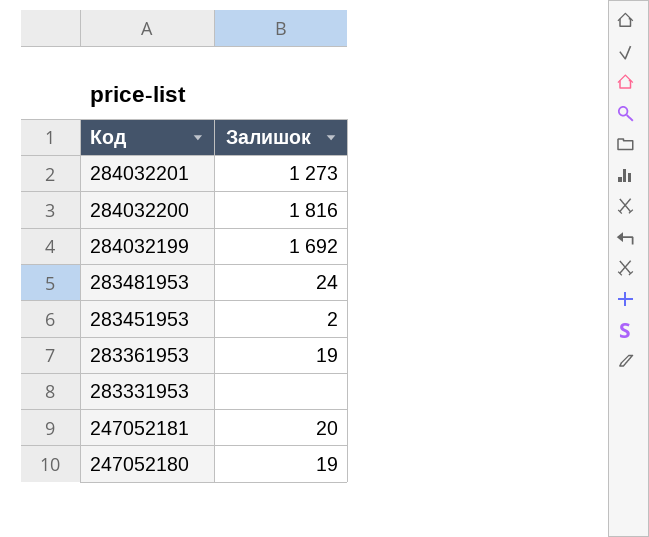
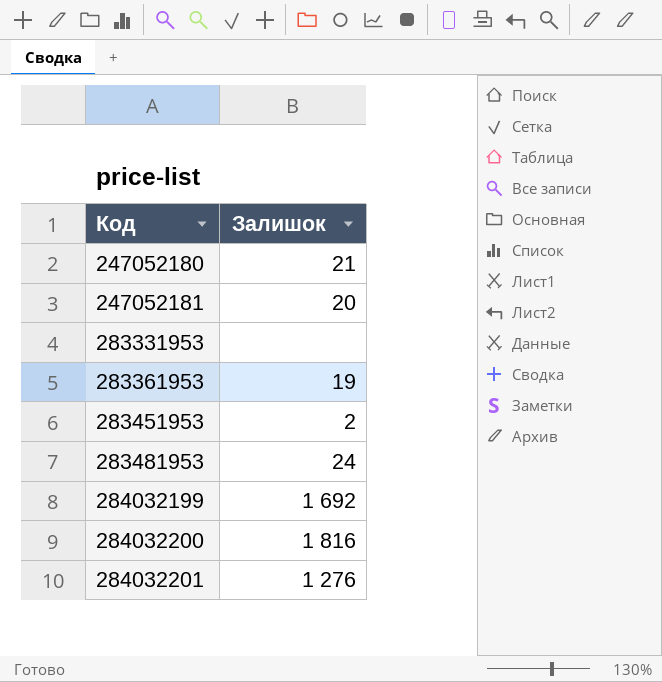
row order: Код descending -> Код ascending
247052180 | Залишок: 19 -> 21
284032201 | Залишок: 1 273 -> 1 276

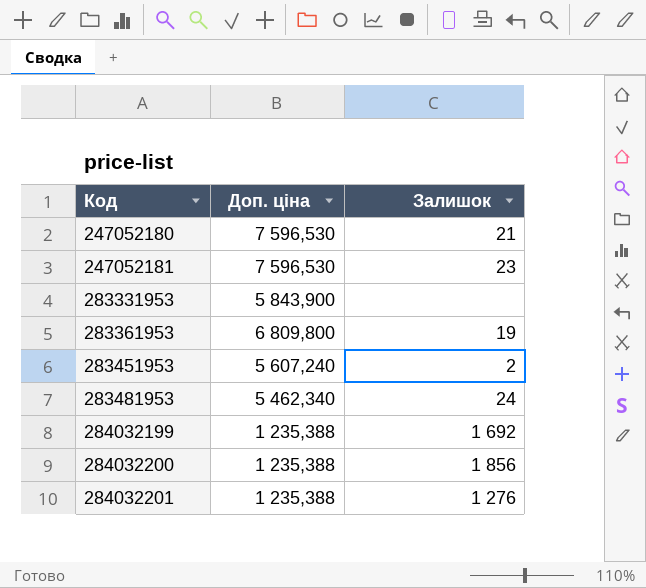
column Доп. ціна | position: none -> 2
247052181 | Залишок: 20 -> 23
284032200 | Залишок: 1 816 -> 1 856

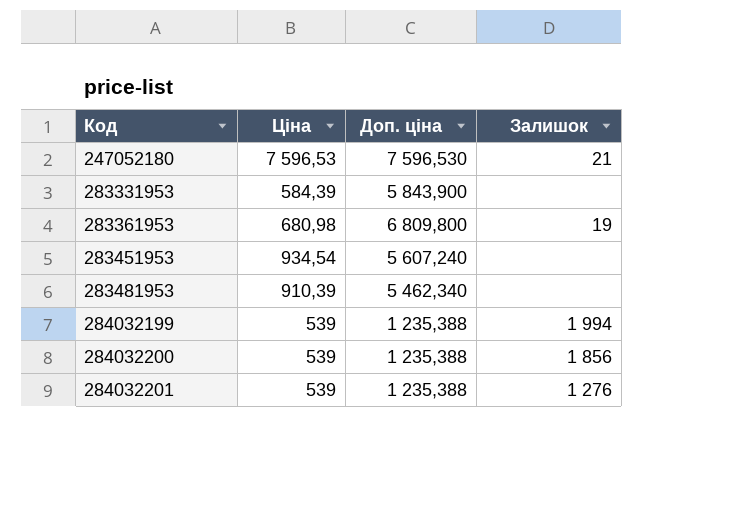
column Ціна | position: none -> 2
row 247052181: 7 596,530 | 23 -> none
283451953 | Залишок: 2 -> none
283481953 | Залишок: 24 -> none
284032199 | Залишок: 1 692 -> 1 994

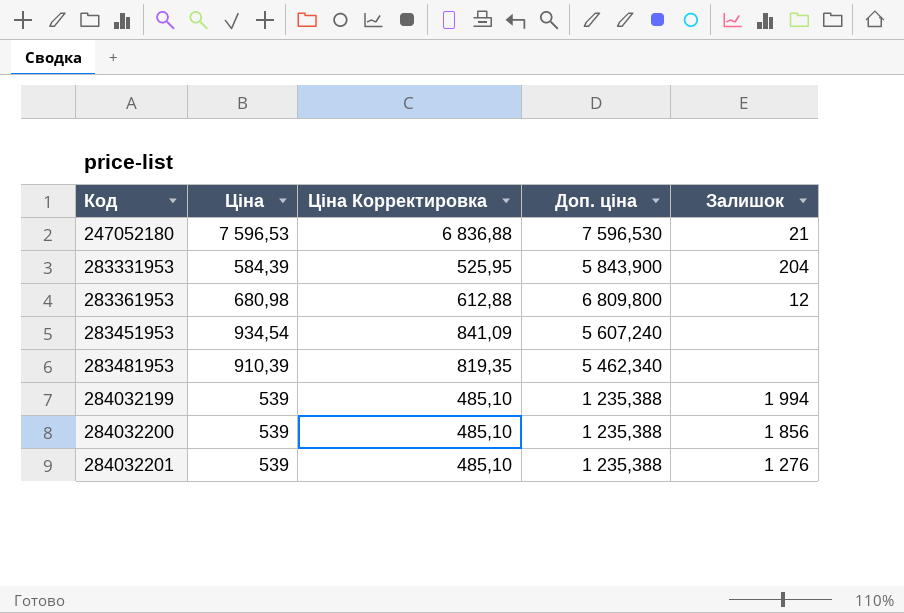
column Ціна Корректировка | formula: none -> [Ціна] * 0,9
283331953 | Залишок: none -> 204
283361953 | Залишок: 19 -> 12

